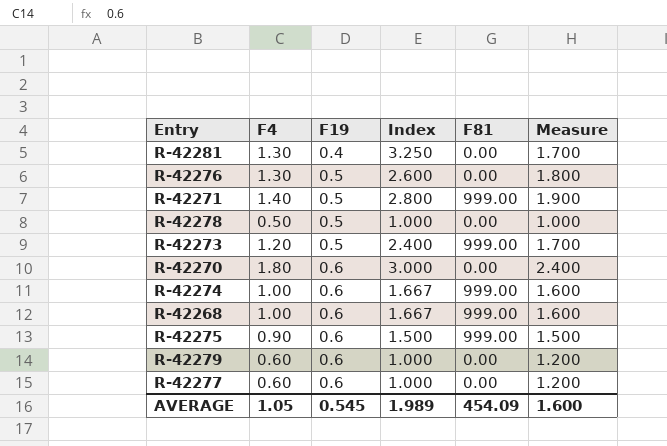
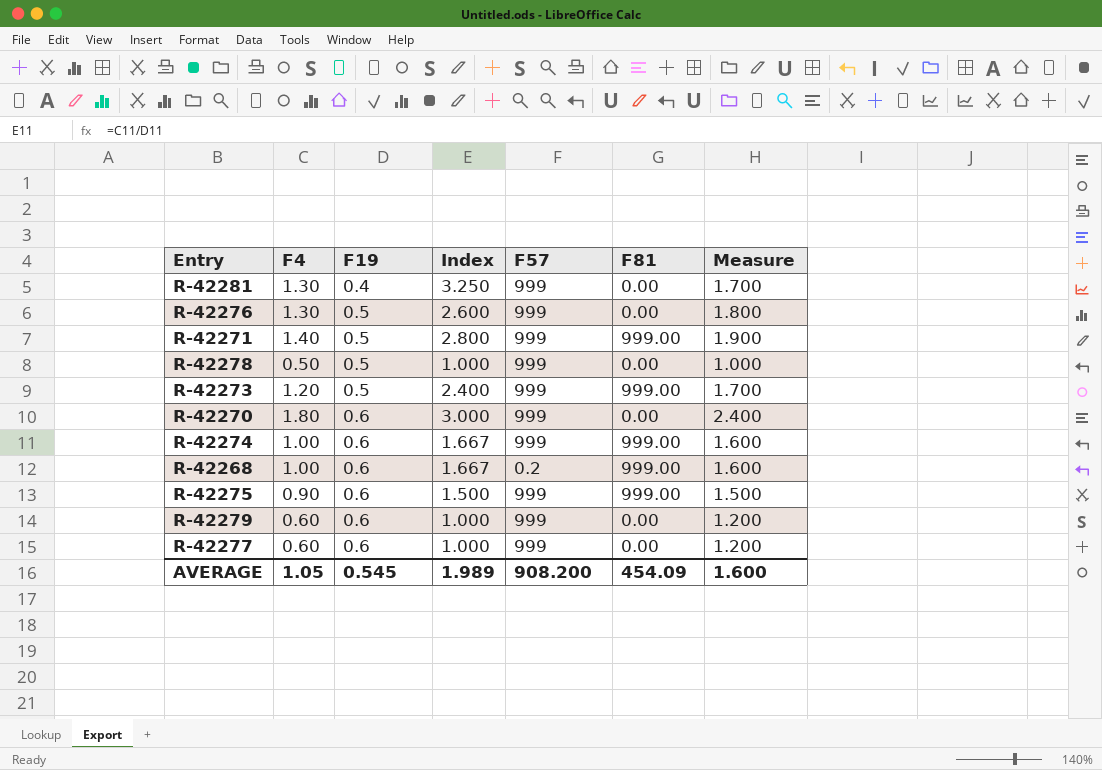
column F57 | position: none -> 5

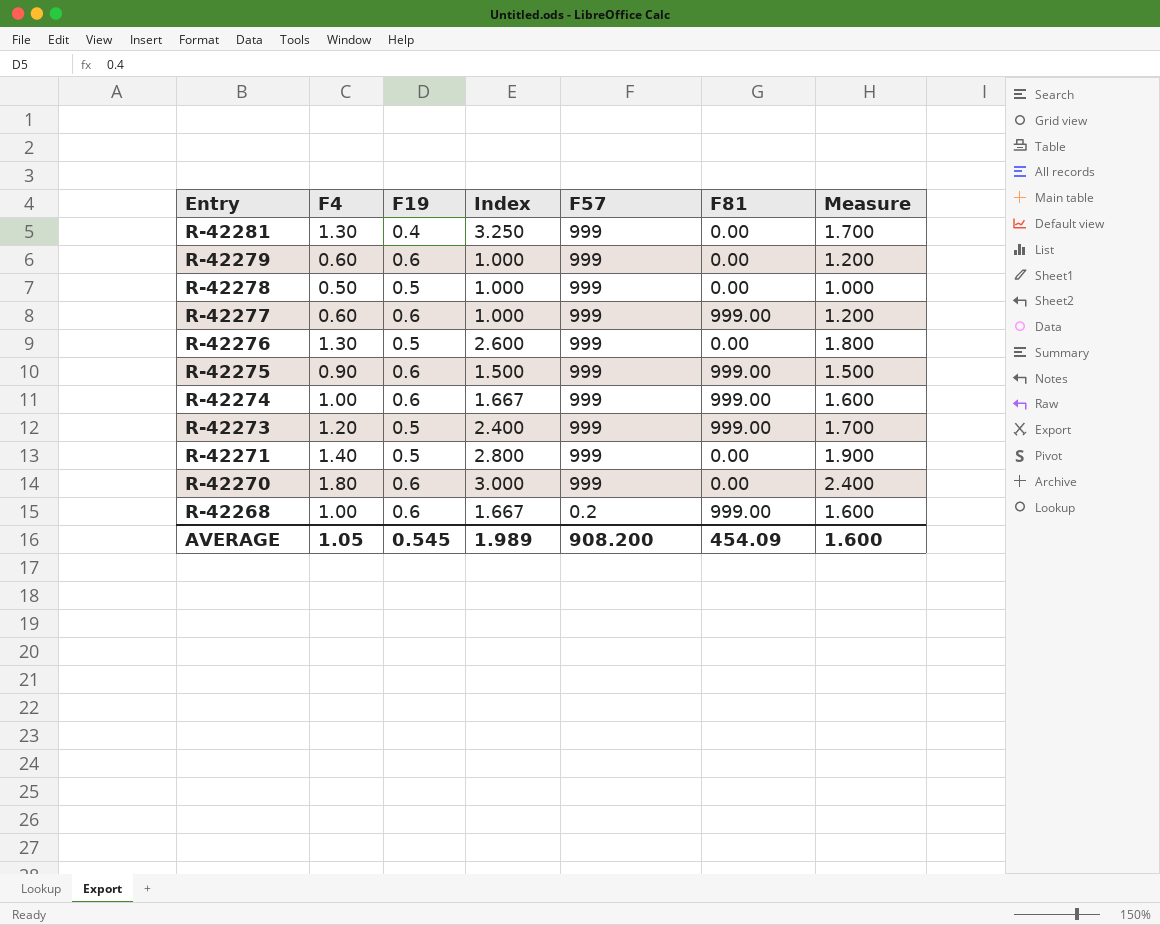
row order: F19 ascending -> Entry descending
R-42277 | F81: 0.00 -> 999.00
R-42271 | F81: 999.00 -> 0.00

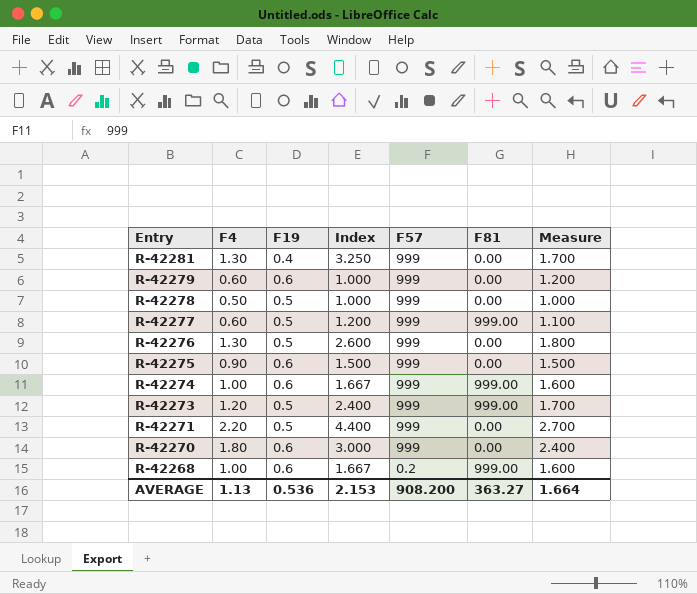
R-42277 | F19: 0.6 -> 0.5
R-42277 | Index: 1.000 -> 1.200
R-42277 | Measure: 1.200 -> 1.100
R-42275 | F81: 999.00 -> 0.00
R-42271 | F4: 1.40 -> 2.20
R-42271 | Index: 2.800 -> 4.400
R-42271 | Measure: 1.900 -> 2.700
AVERAGE | F4: 1.05 -> 1.13
AVERAGE | F19: 0.545 -> 0.536
AVERAGE | Index: 1.989 -> 2.153
AVERAGE | F81: 454.09 -> 363.27
AVERAGE | Measure: 1.600 -> 1.664

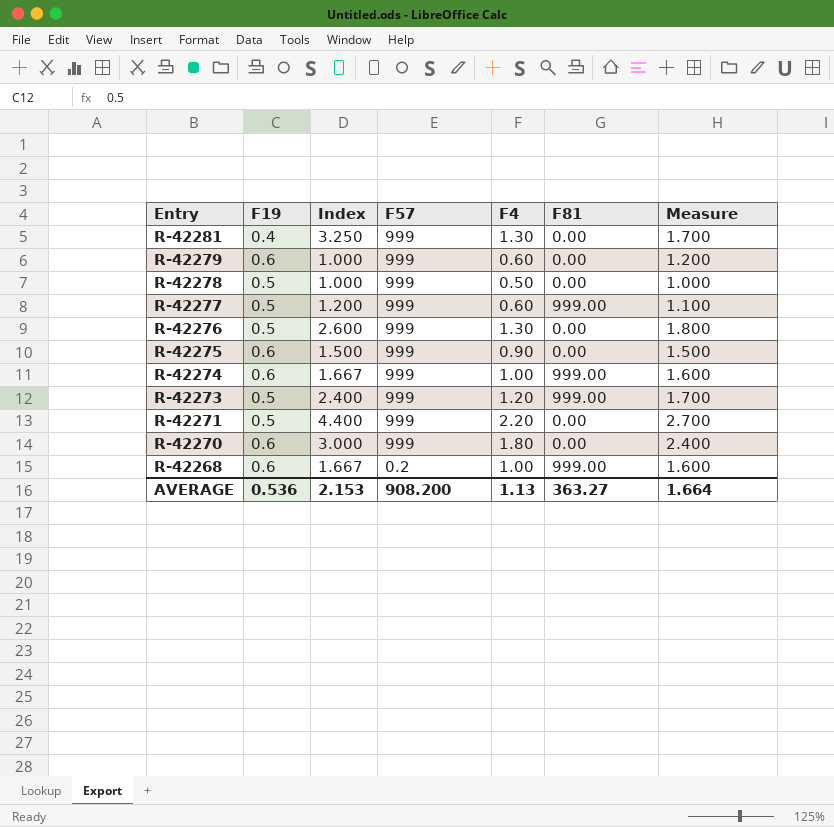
column F4 | position: 2 -> 5

